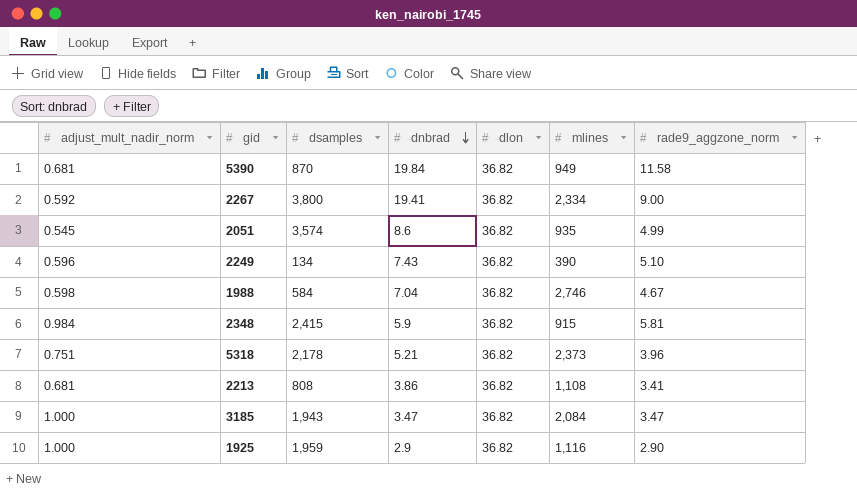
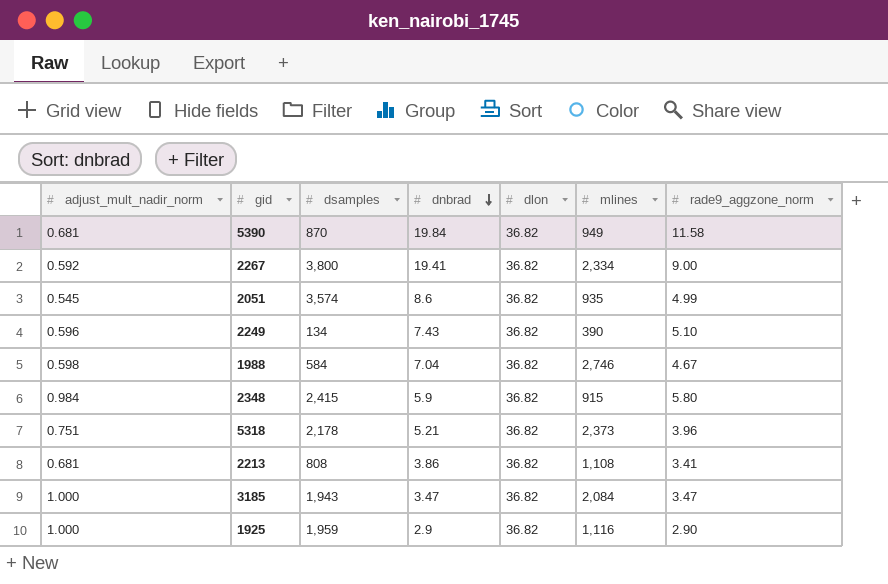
2348 | rade9_aggzone_norm: 5.81 -> 5.80

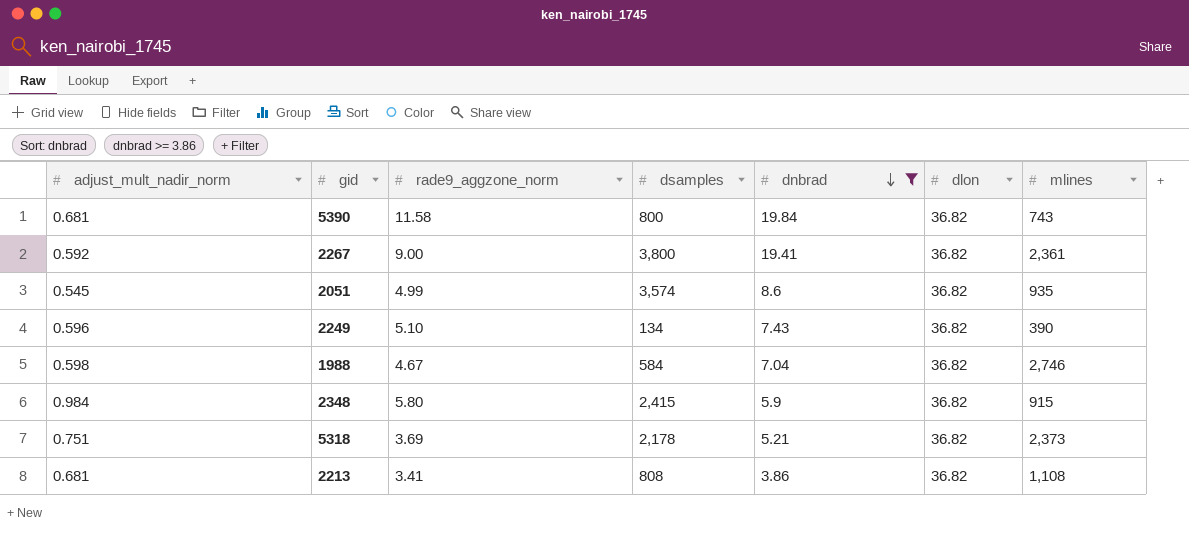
filter: none -> dnbrad >= 3.86
column rade9_aggzone_norm | position: 7 -> 3
5390 | dsamples: 870 -> 800
5390 | mlines: 949 -> 743
2267 | mlines: 2,334 -> 2,361
5318 | rade9_aggzone_norm: 3.96 -> 3.69

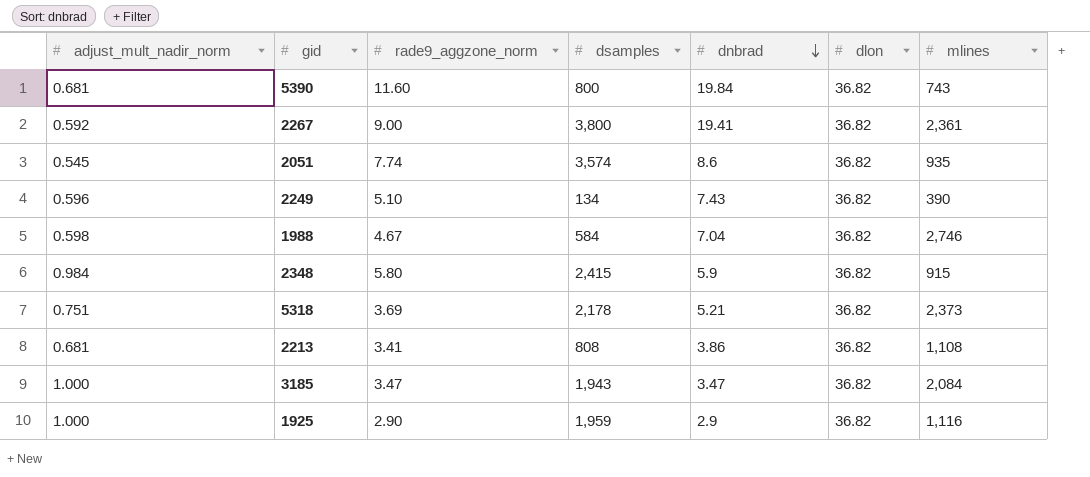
filter: dnbrad >= 3.86 -> none
5390 | rade9_aggzone_norm: 11.58 -> 11.60
2051 | rade9_aggzone_norm: 4.99 -> 7.74

